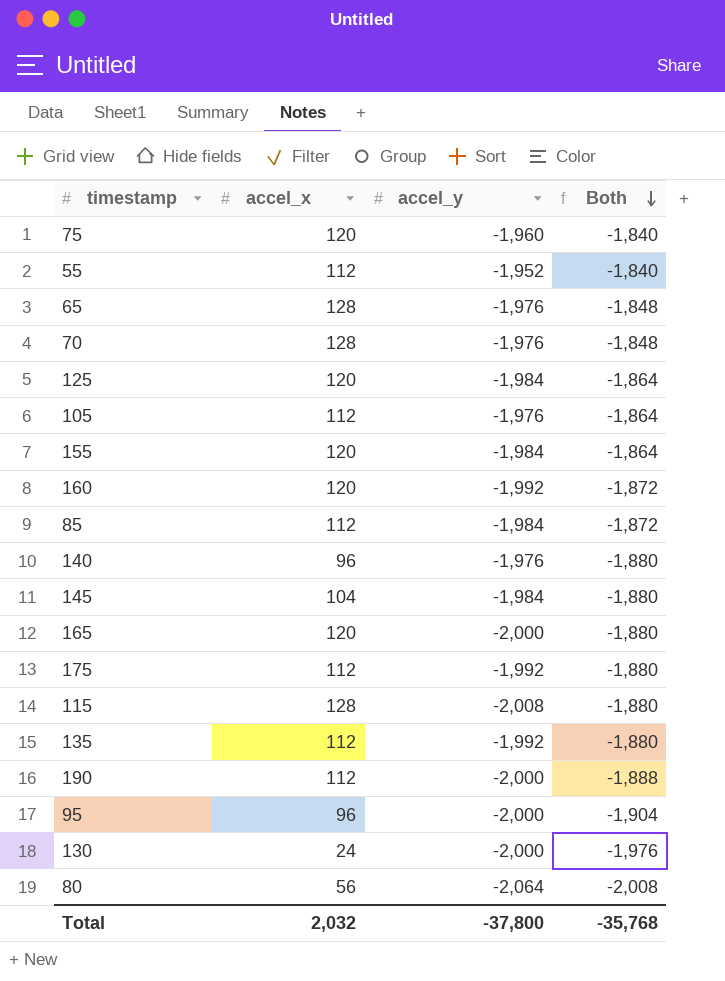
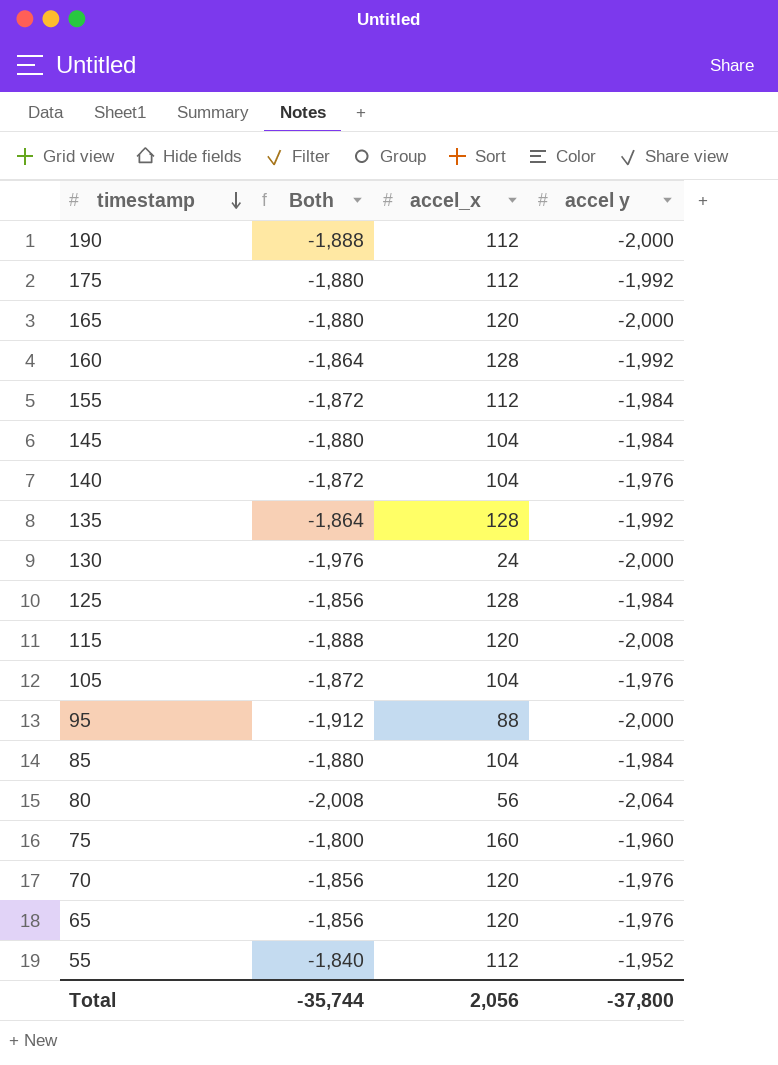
row order: Both descending -> timestamp descending
column Both | position: 4 -> 2
column name: accel_y -> accel y
160 | Both: -1,872 -> -1,864
160 | accel_x: 120 -> 128
155 | Both: -1,864 -> -1,872
155 | accel_x: 120 -> 112
140 | Both: -1,880 -> -1,872
140 | accel_x: 96 -> 104
135 | Both: -1,880 -> -1,864
135 | accel_x: 112 -> 128
125 | Both: -1,864 -> -1,856
125 | accel_x: 120 -> 128
115 | Both: -1,880 -> -1,888
115 | accel_x: 128 -> 120
105 | Both: -1,864 -> -1,872
105 | accel_x: 112 -> 104
95 | Both: -1,904 -> -1,912
95 | accel_x: 96 -> 88
85 | Both: -1,872 -> -1,880
85 | accel_x: 112 -> 104
75 | Both: -1,840 -> -1,800
75 | accel_x: 120 -> 160
70 | Both: -1,848 -> -1,856
70 | accel_x: 128 -> 120
65 | Both: -1,848 -> -1,856
65 | accel_x: 128 -> 120
Total | Both: -35,768 -> -35,744
Total | accel_x: 2,032 -> 2,056

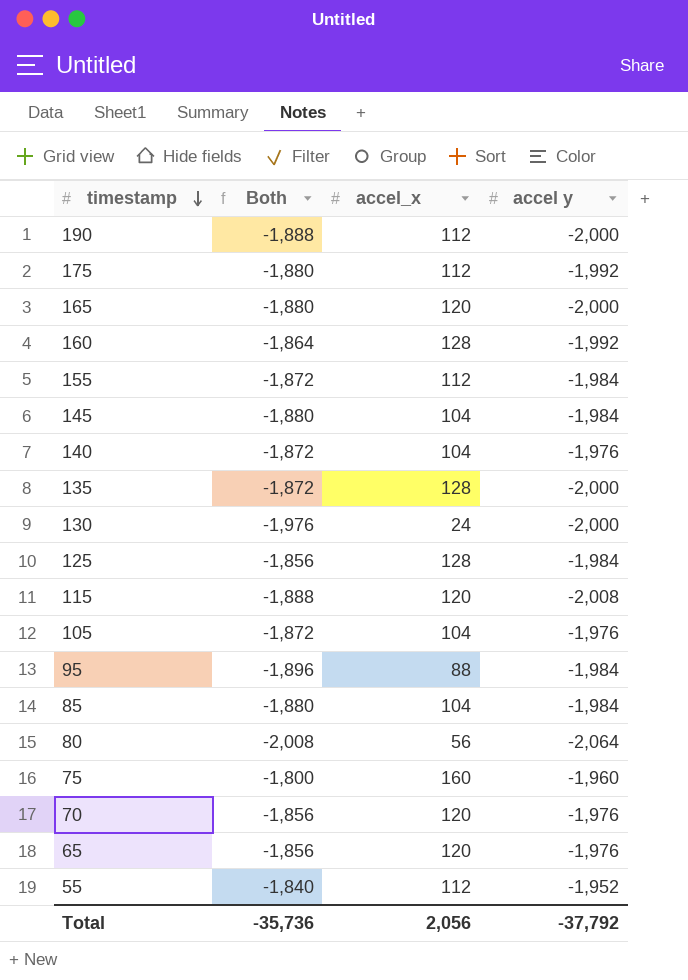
135 | Both: -1,864 -> -1,872
135 | accel y: -1,992 -> -2,000
95 | Both: -1,912 -> -1,896
95 | accel y: -2,000 -> -1,984
Total | Both: -35,744 -> -35,736
Total | accel y: -37,800 -> -37,792

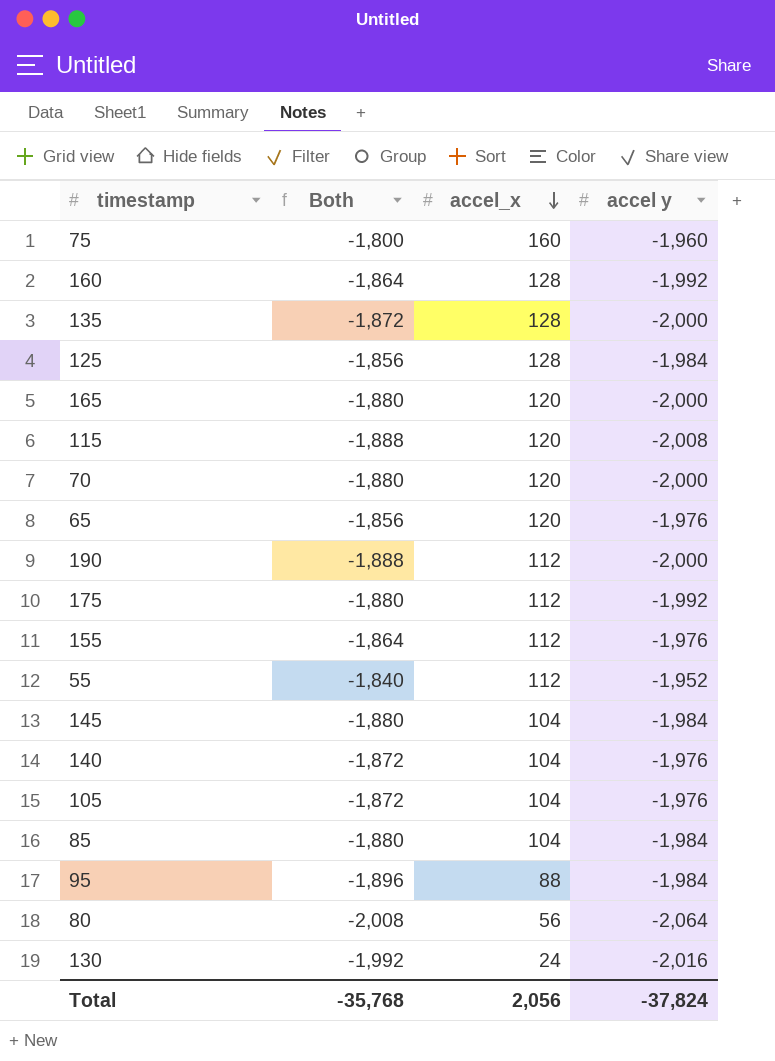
row order: timestamp descending -> accel_x descending
70 | Both: -1,856 -> -1,880
70 | accel y: -1,976 -> -2,000
155 | Both: -1,872 -> -1,864
155 | accel y: -1,984 -> -1,976
130 | Both: -1,976 -> -1,992
130 | accel y: -2,000 -> -2,016
Total | Both: -35,736 -> -35,768
Total | accel y: -37,792 -> -37,824

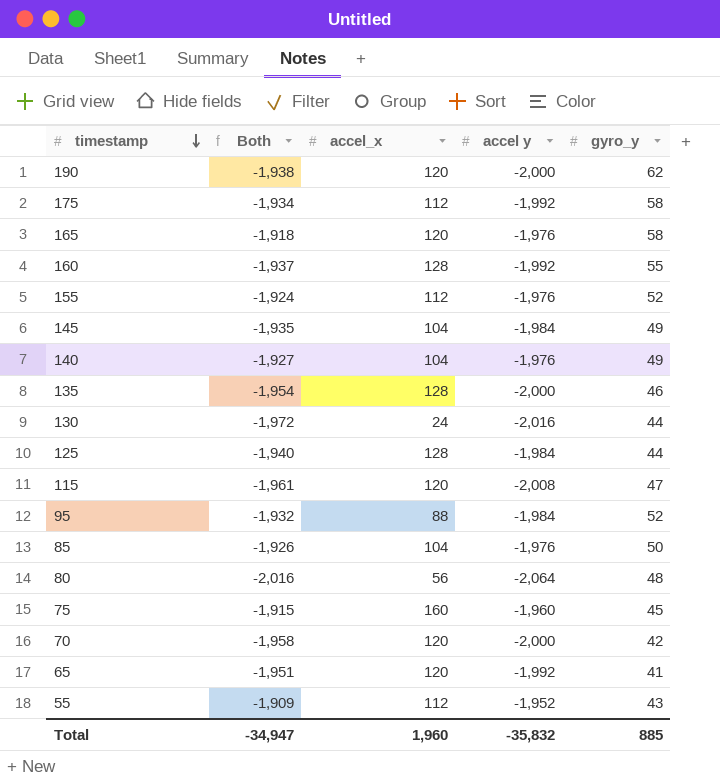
row order: accel_x descending -> timestamp descending
column Both | formula: [accel_x] + [accel y] -> [accel y] + [gyro_y]
column gyro_y | position: none -> 5
row 105: -1,872 | 104 | -1,976 -> none
190 | accel_x: 112 -> 120
165 | accel y: -2,000 -> -1,976
85 | accel y: -1,984 -> -1,976
65 | accel y: -1,976 -> -1,992
Total | Both: -35,768 -> -34,947
Total | accel_x: 2,056 -> 1,960
Total | accel y: -37,824 -> -35,832

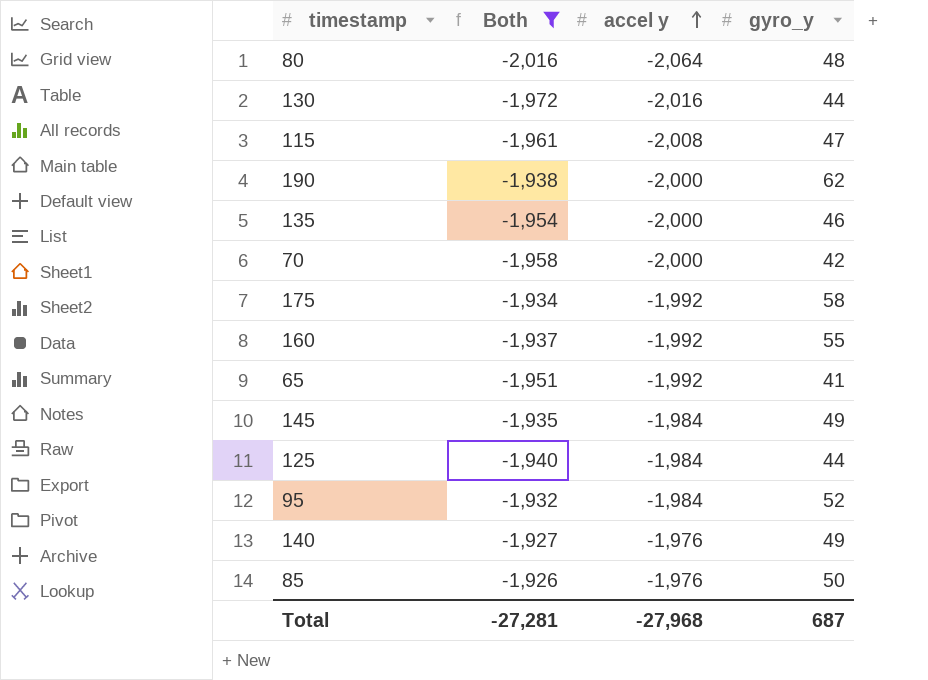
filter: none -> Both <= -1,926
row order: timestamp descending -> accel y ascending
column accel_x | position: 3 -> none
Total | Both: -34,947 -> -27,281
Total | accel y: -35,832 -> -27,968
Total | gyro_y: 885 -> 687

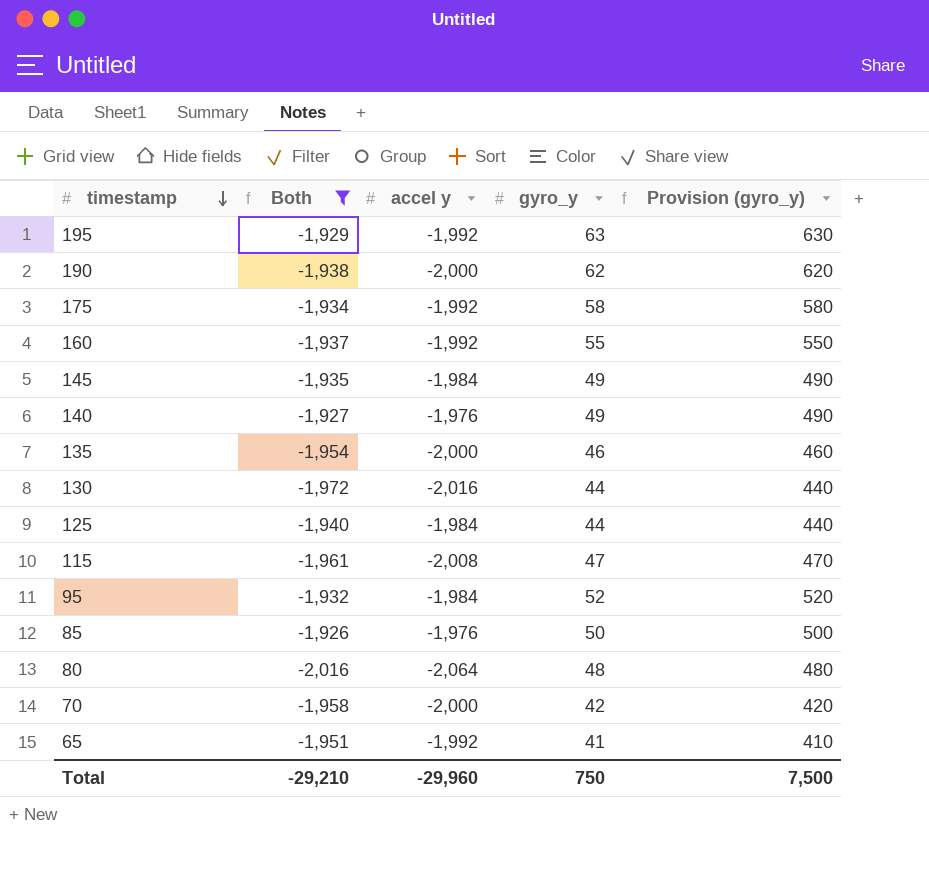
row order: accel y ascending -> timestamp descending
column Provision (gyro_y) | formula: none -> [gyro_y] * 10
row 195: none -> -1,929 | -1,992 | 63 | 630
Total | Both: -27,281 -> -29,210
Total | accel y: -27,968 -> -29,960
Total | gyro_y: 687 -> 750

